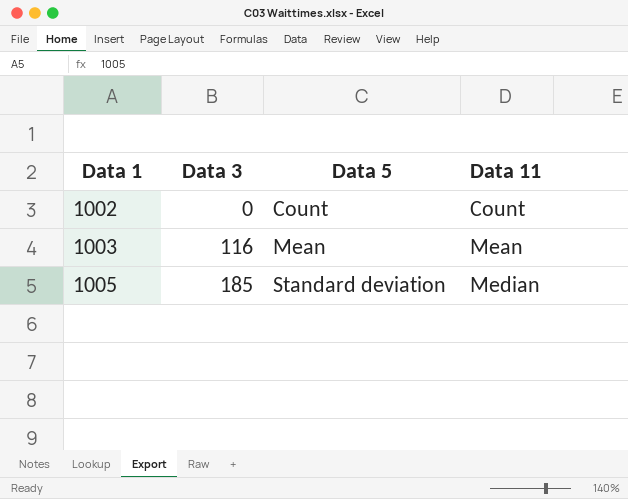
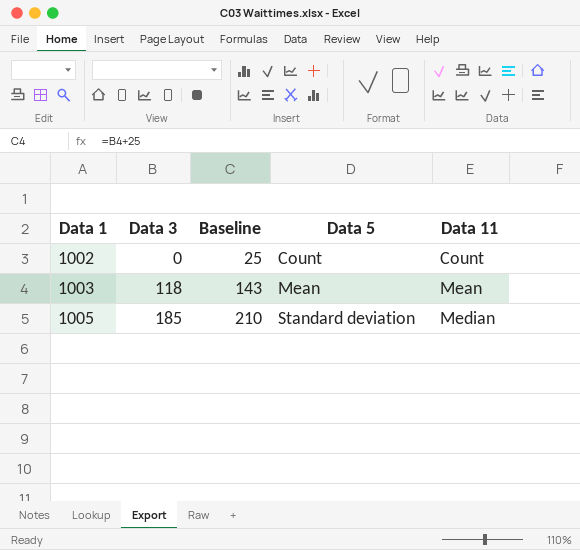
column Baseline | formula: none -> [Data 3] + 25
1003 | Data 3: 116 -> 118

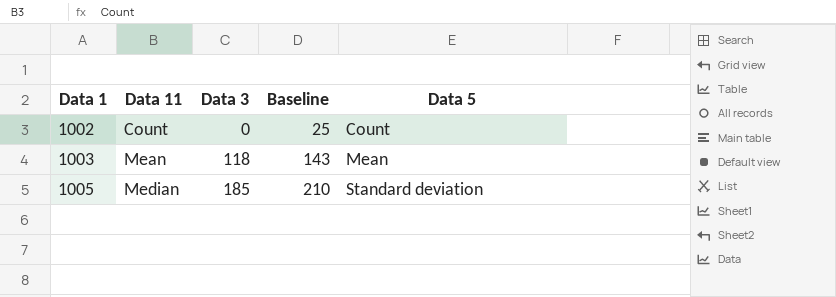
column Data 11 | position: 5 -> 2

